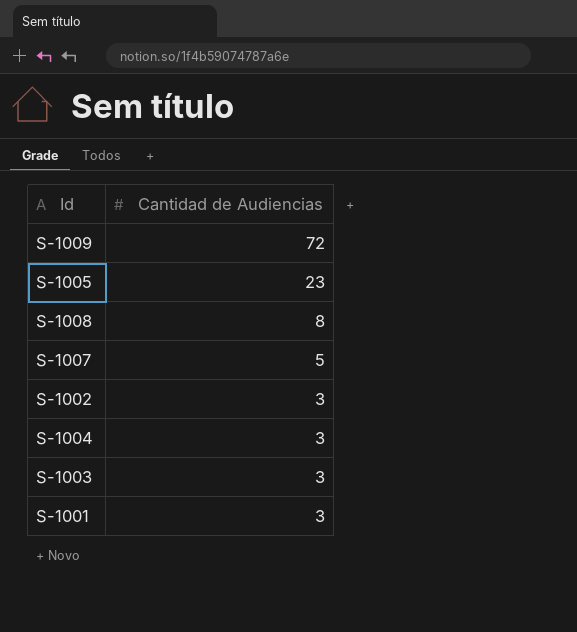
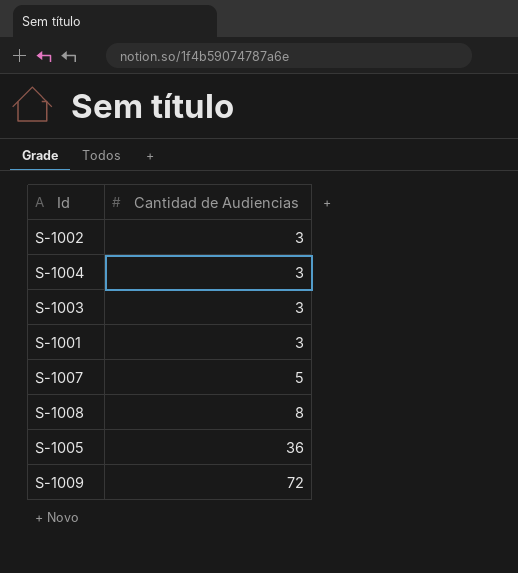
row order: Cantidad de Audiencias descending -> Cantidad de Audiencias ascending
S-1005 | Cantidad de Audiencias: 23 -> 36

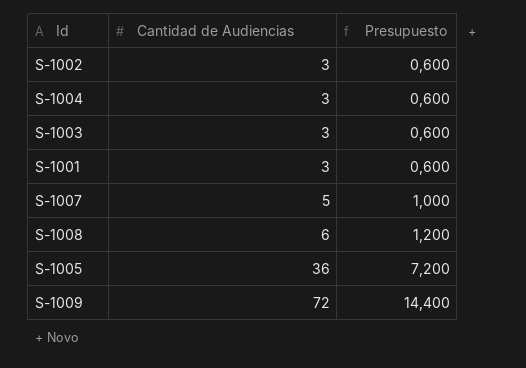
column Presupuesto | formula: none -> [Cantidad de Audiencias] * 0,2
S-1008 | Cantidad de Audiencias: 8 -> 6

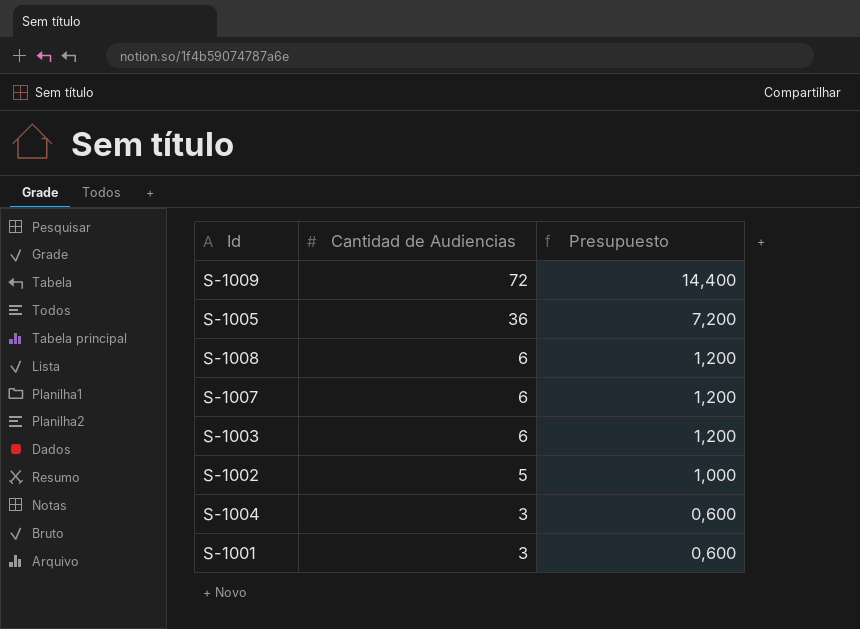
row order: Cantidad de Audiencias ascending -> Cantidad de Audiencias descending
S-1007 | Cantidad de Audiencias: 5 -> 6
S-1007 | Presupuesto: 1,000 -> 1,200
S-1003 | Cantidad de Audiencias: 3 -> 6
S-1003 | Presupuesto: 0,600 -> 1,200
S-1002 | Cantidad de Audiencias: 3 -> 5
S-1002 | Presupuesto: 0,600 -> 1,000

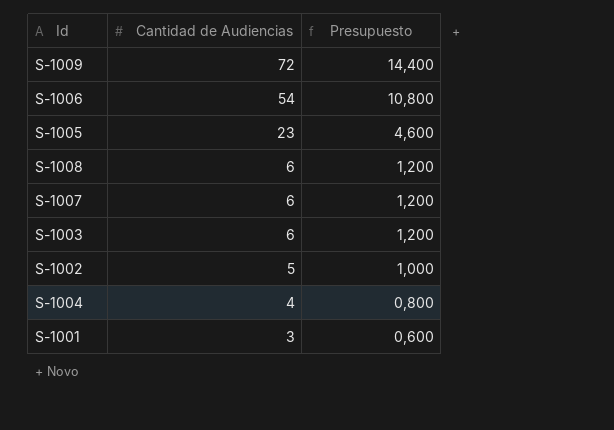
row S-1006: none -> 54 | 10,800
S-1005 | Cantidad de Audiencias: 36 -> 23
S-1005 | Presupuesto: 7,200 -> 4,600
S-1004 | Cantidad de Audiencias: 3 -> 4
S-1004 | Presupuesto: 0,600 -> 0,800

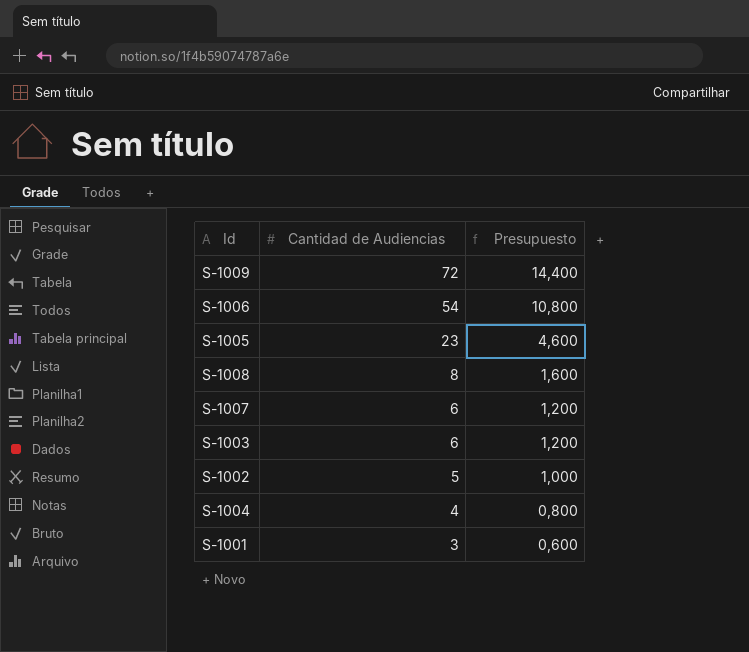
S-1008 | Cantidad de Audiencias: 6 -> 8
S-1008 | Presupuesto: 1,200 -> 1,600

